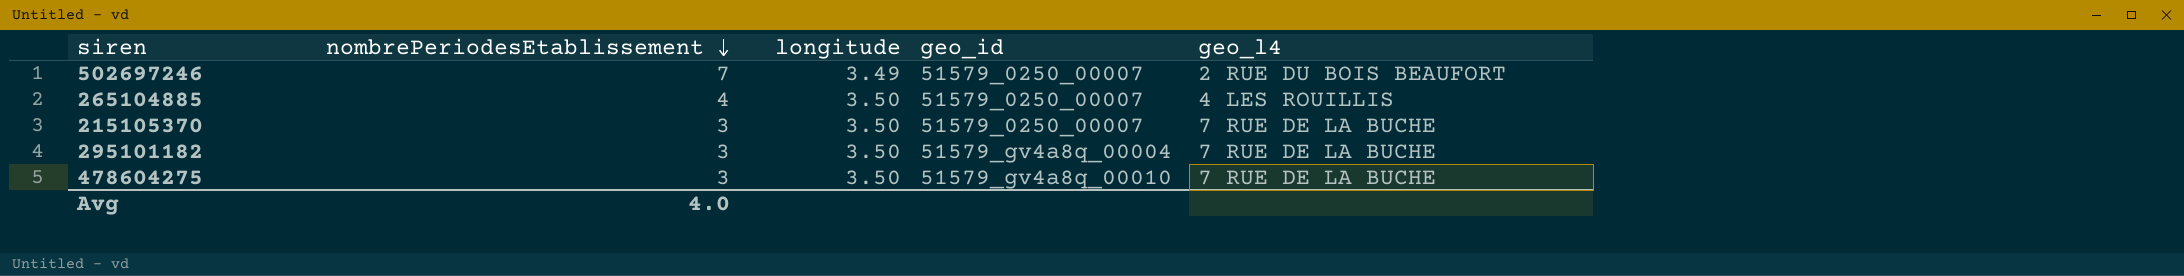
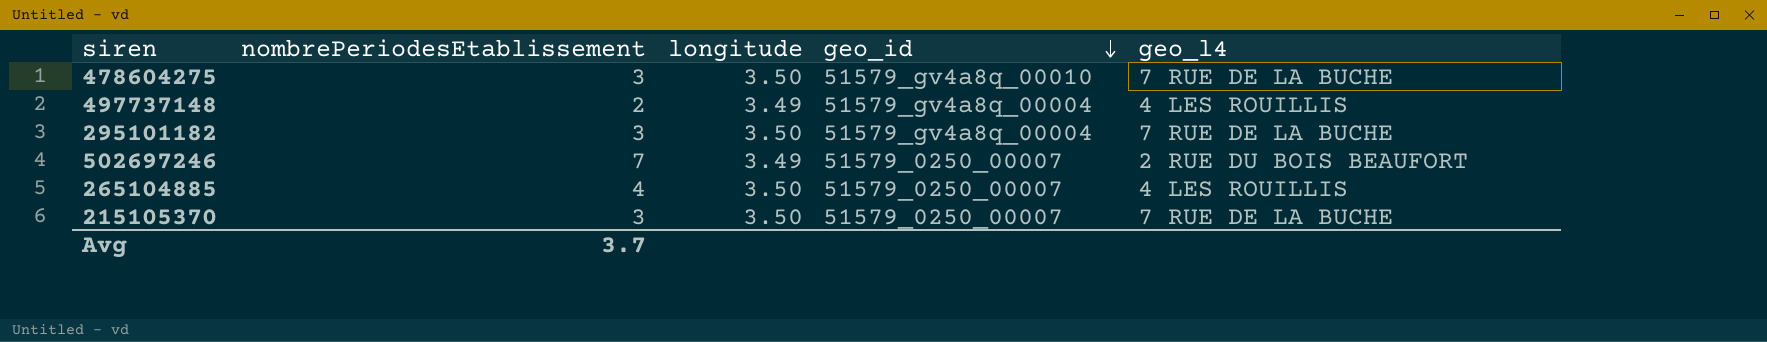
row order: nombrePeriodesEtablissement descending -> geo_id descending
row 497737148: none -> 2 | 3.49 | 51579_gv4a8q_00004 | 4 LES ROUILLIS
Avg | nombrePeriodesEtablissement: 4.0 -> 3.7

